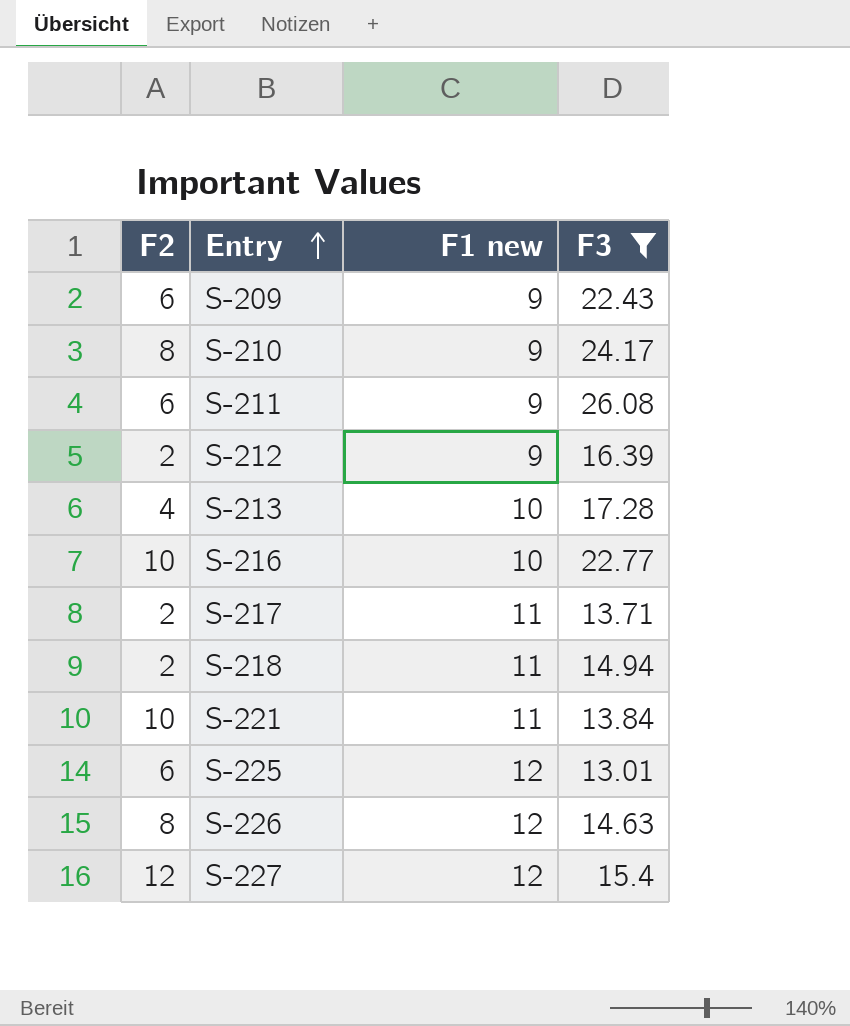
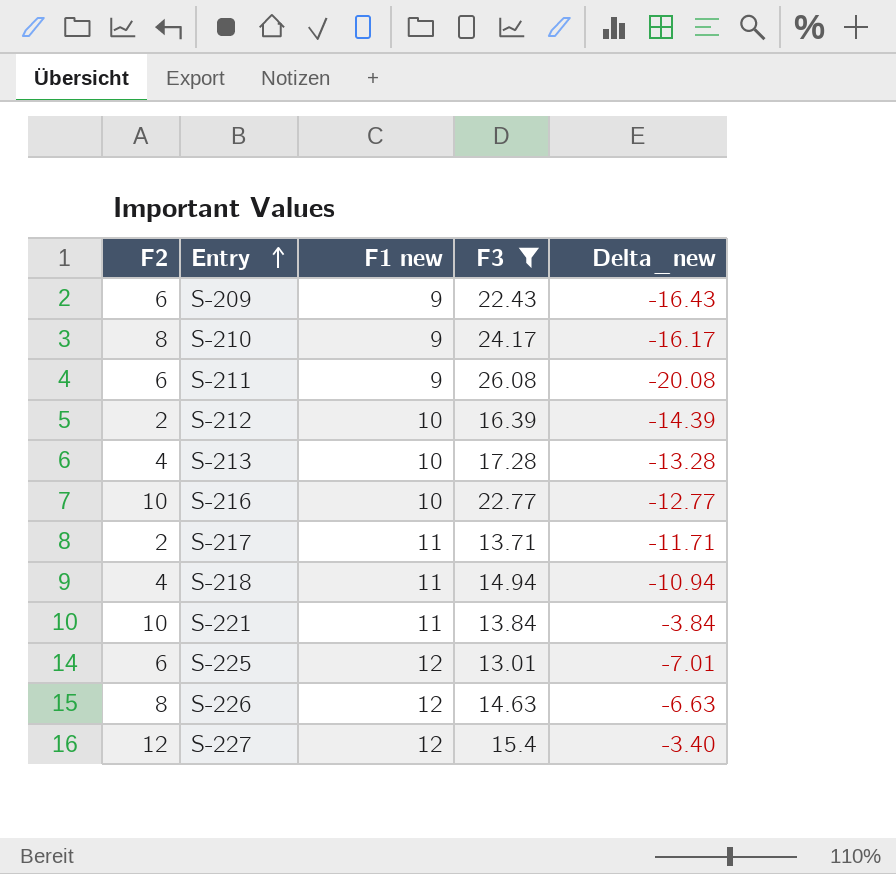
column Delta_new | formula: none -> [F2] - [F3]
S-212 | F1 new: 9 -> 10
S-218 | F2: 2 -> 4

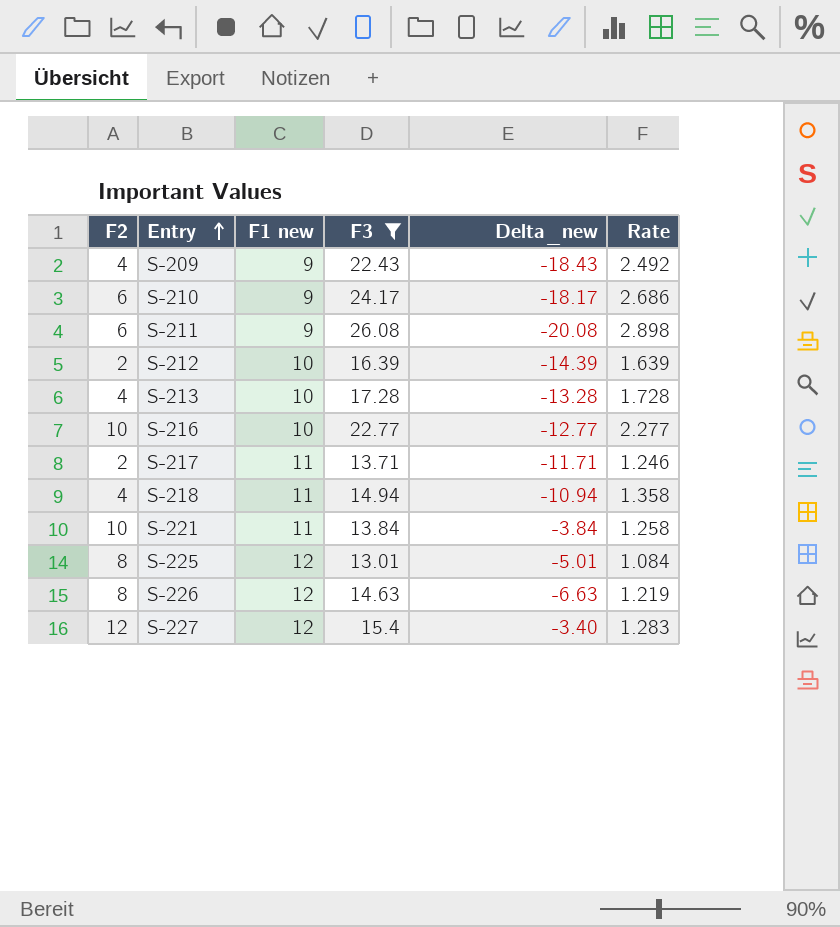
column Rate | formula: none -> [F3] / [F1 new]
S-209 | F2: 6 -> 4
S-209 | Delta_new: -16.43 -> -18.43
S-210 | F2: 8 -> 6
S-210 | Delta_new: -16.17 -> -18.17
S-225 | F2: 6 -> 8
S-225 | Delta_new: -7.01 -> -5.01

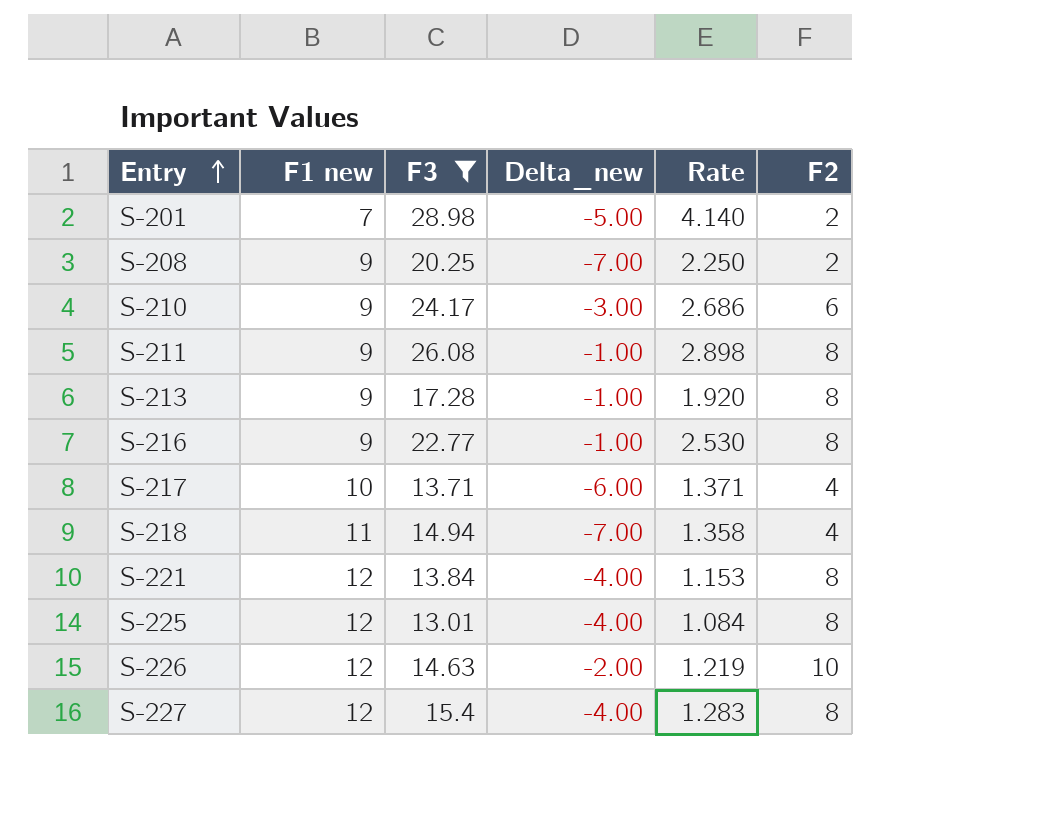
column Delta_new | formula: [F2] - [F3] -> [F2] - [F1 new]
column F2 | position: 1 -> 6
row S-209: 4 | 9 | 22.43 | -18.43 | 2.492 -> none
row S-212: 2 | 10 | 16.39 | -14.39 | 1.639 -> none
row S-201: none -> 7 | 28.98 | -5.00 | 4.140 | 2
row S-208: none -> 9 | 20.25 | -7.00 | 2.250 | 2
S-211 | F2: 6 -> 8
S-213 | F1 new: 10 -> 9
S-213 | Rate: 1.728 -> 1.920
S-213 | F2: 4 -> 8
S-216 | F1 new: 10 -> 9
S-216 | Rate: 2.277 -> 2.530
S-216 | F2: 10 -> 8
S-217 | F1 new: 11 -> 10
S-217 | Rate: 1.246 -> 1.371
S-217 | F2: 2 -> 4
S-221 | F1 new: 11 -> 12
S-221 | Rate: 1.258 -> 1.153
S-221 | F2: 10 -> 8
S-226 | F2: 8 -> 10
S-227 | F2: 12 -> 8

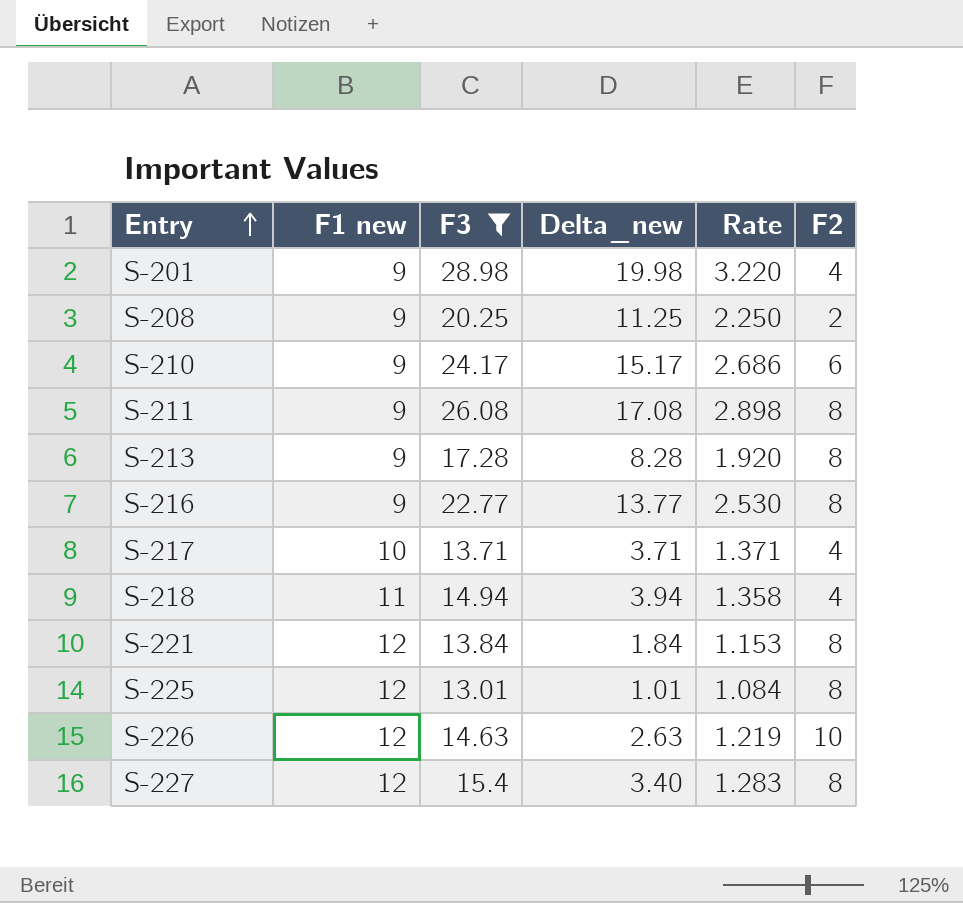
column Delta_new | formula: [F2] - [F1 new] -> [F3] - [F1 new]
S-201 | F1 new: 7 -> 9
S-201 | Rate: 4.140 -> 3.220
S-201 | F2: 2 -> 4

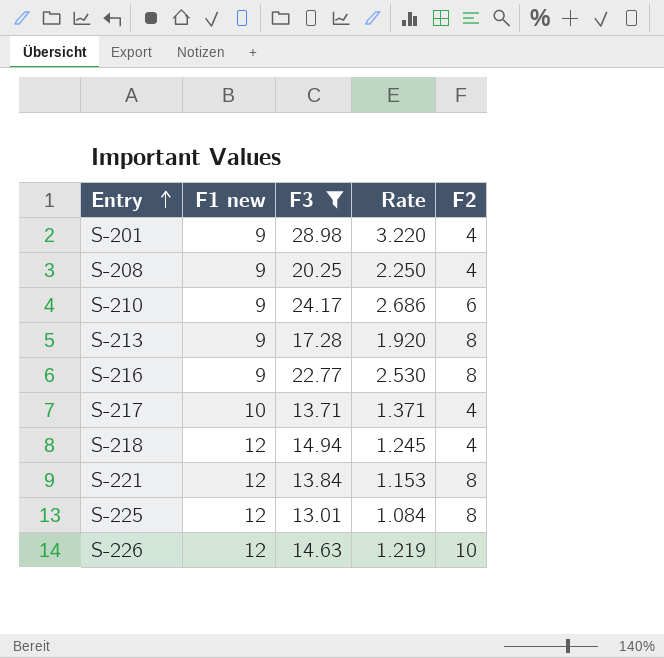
column Delta_new | formula: [F3] - [F1 new] -> none
row S-211: 9 | 26.08 | 17.08 | 2.898 | 8 -> none
row S-227: 12 | 15.4 | 3.40 | 1.283 | 8 -> none
S-208 | F2: 2 -> 4
S-218 | F1 new: 11 -> 12
S-218 | Rate: 1.358 -> 1.245

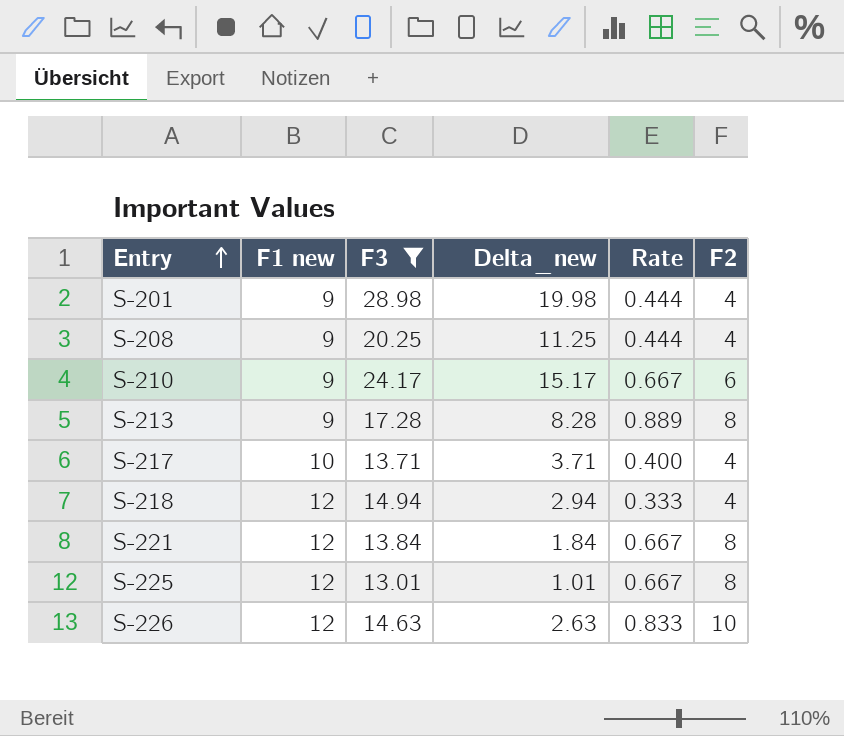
column Delta_new | formula: none -> [F3] - [F1 new]
column Rate | formula: [F3] / [F1 new] -> [F2] / [F1 new]
row S-216: 9 | 22.77 | 2.530 | 8 -> none

